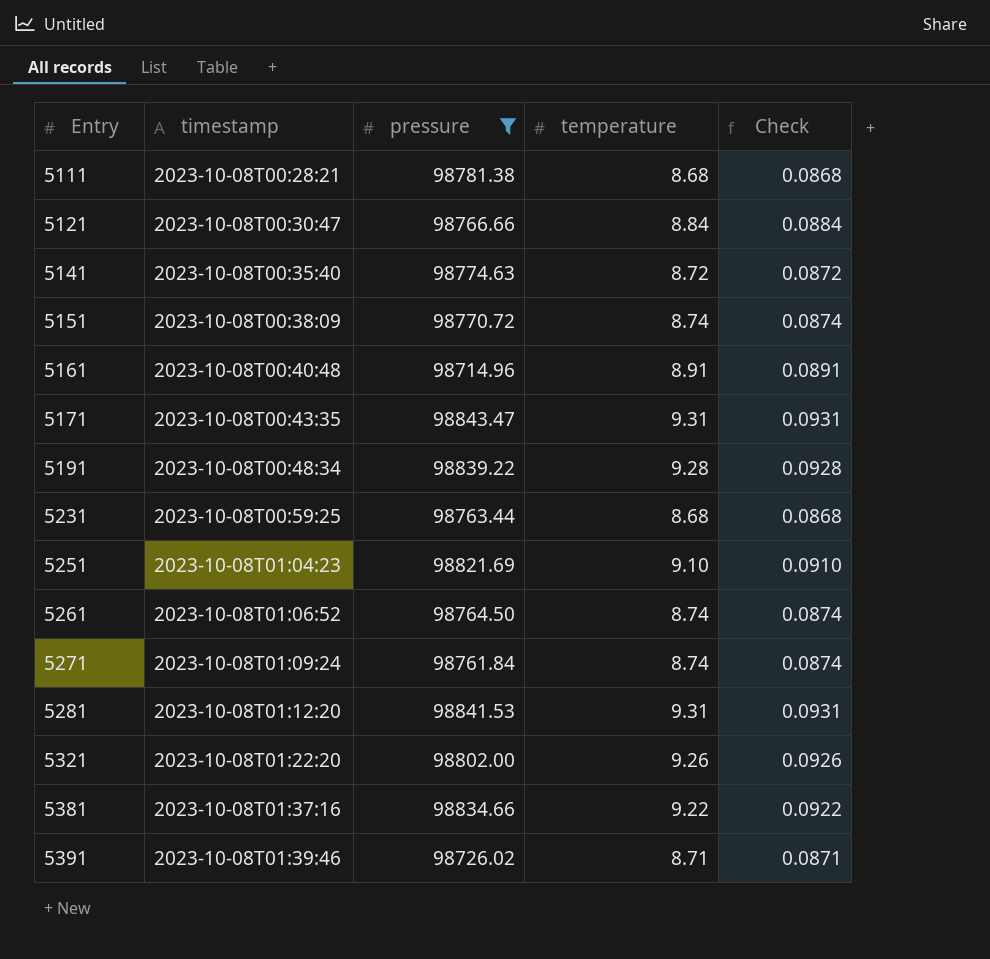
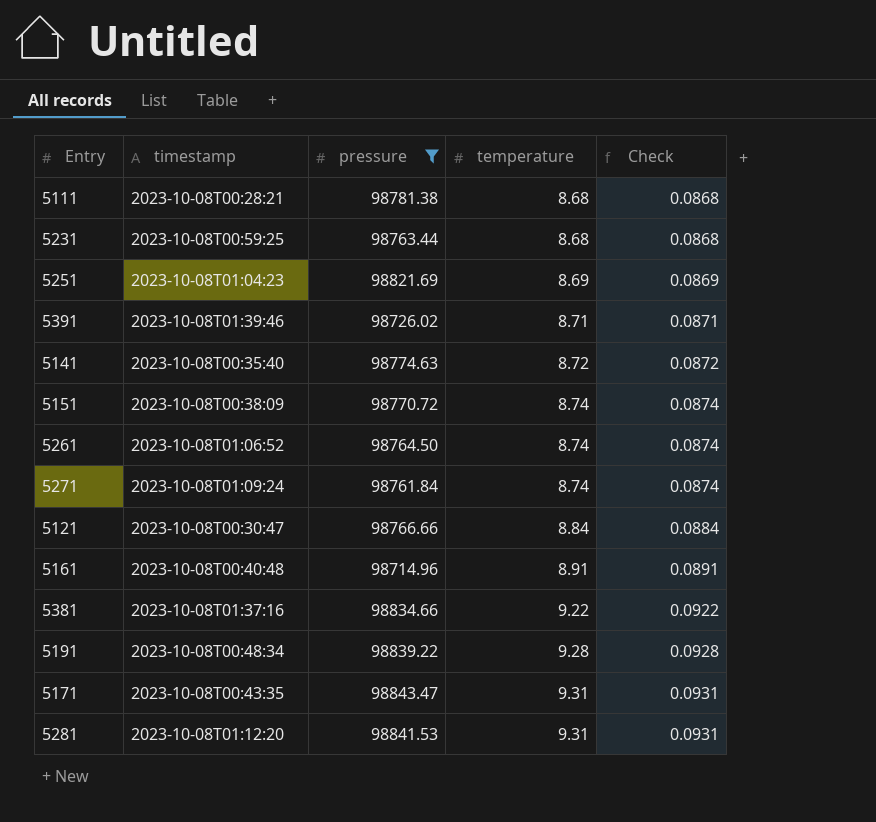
row order: Entry ascending -> temperature ascending
row 5321: 2023-10-08T01:22:20 | 98802.00 | 9.26 | 0.0926 -> none
5251 | temperature: 9.10 -> 8.69
5251 | Check: 0.0910 -> 0.0869

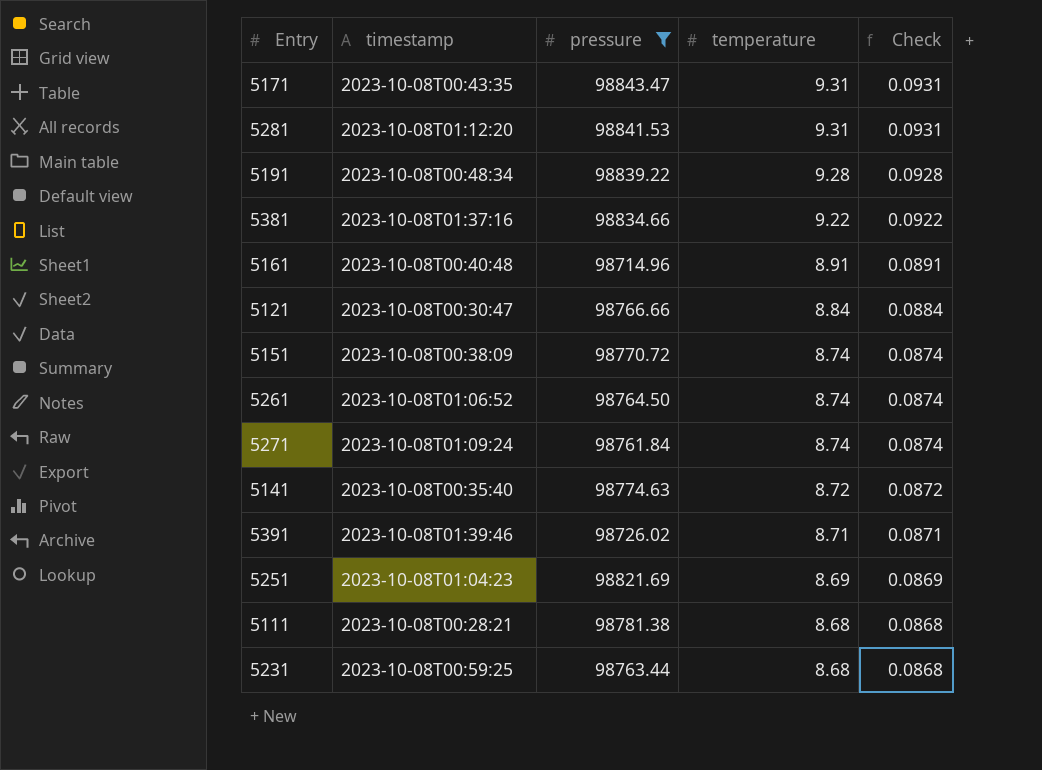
row order: temperature ascending -> temperature descending

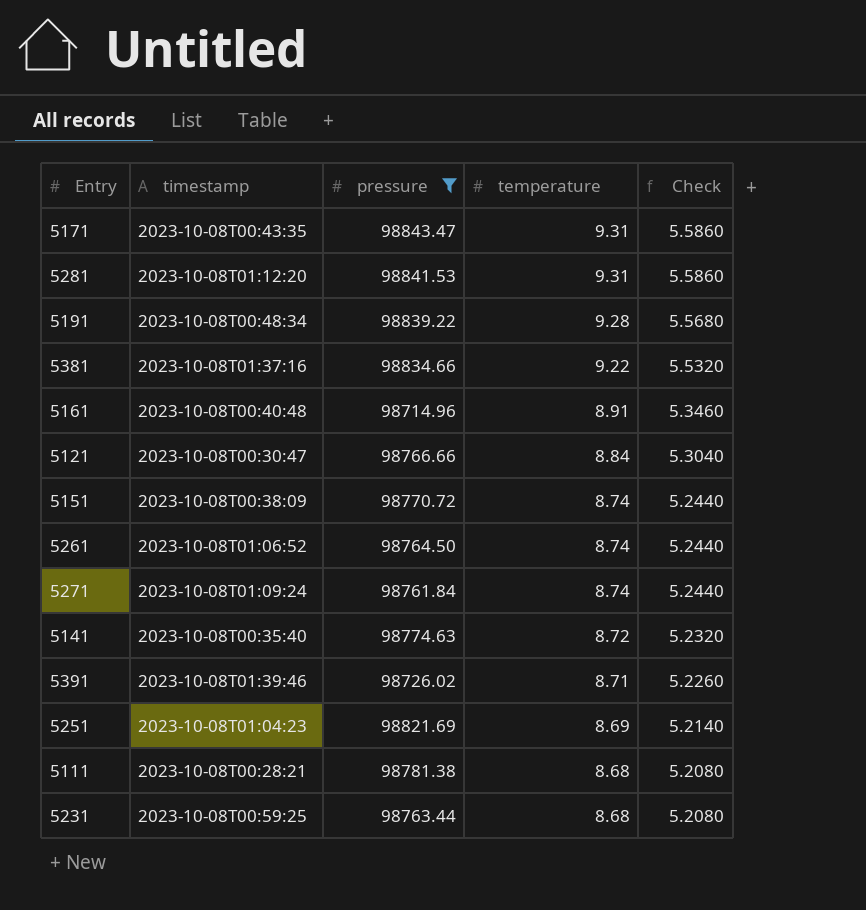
column Check | formula: [temperature] * 0.01 -> [temperature] * 0.6

